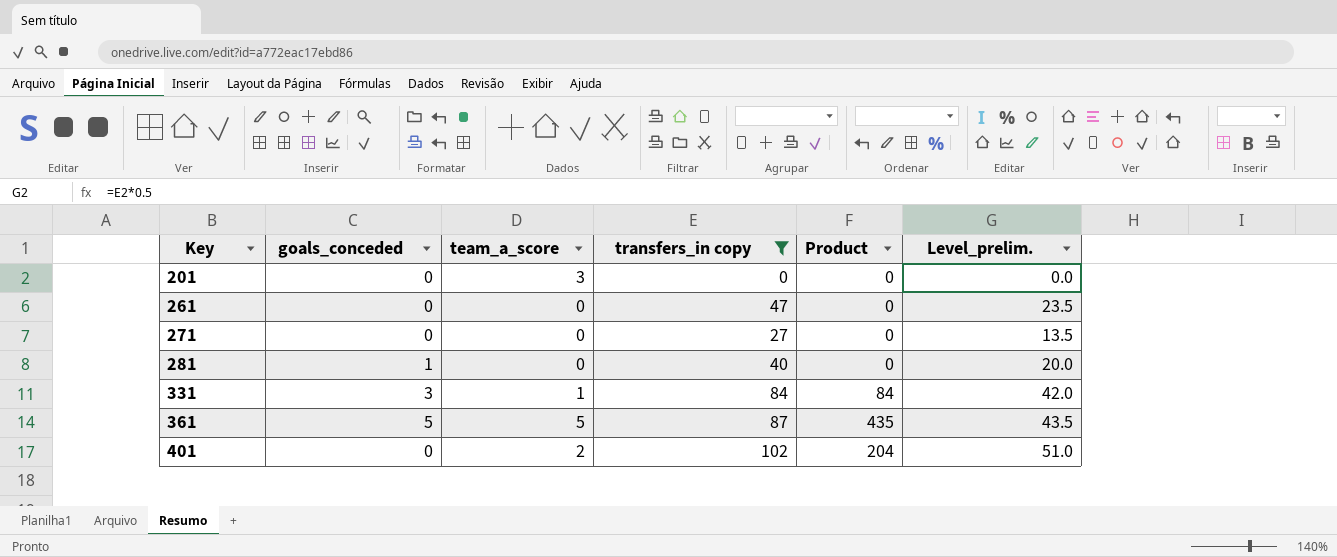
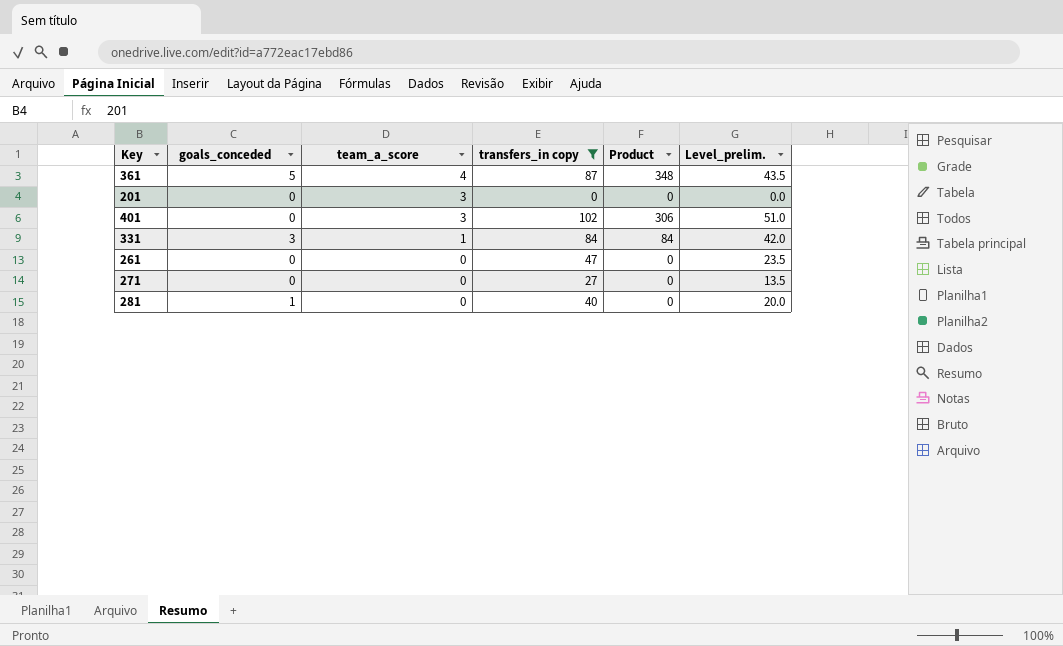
row order: Key ascending -> team_a_score descending
361 | team_a_score: 5 -> 4
361 | Product: 435 -> 348
401 | team_a_score: 2 -> 3
401 | Product: 204 -> 306

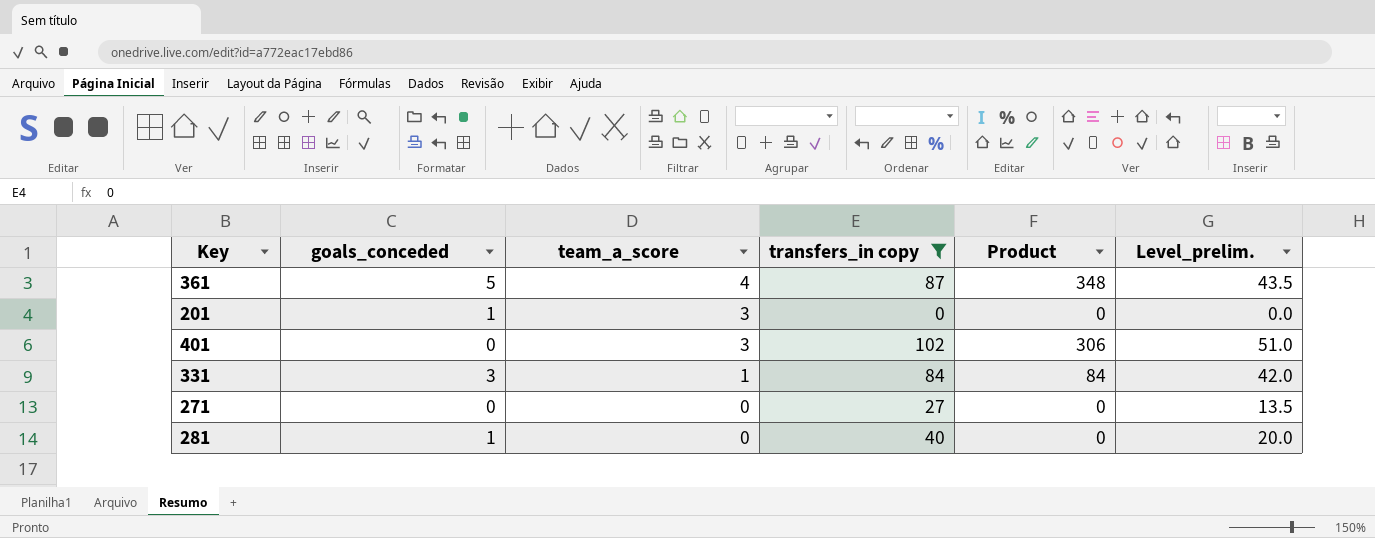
row 261: 0 | 0 | 47 | 0 | 23.5 -> none
201 | goals_conceded: 0 -> 1

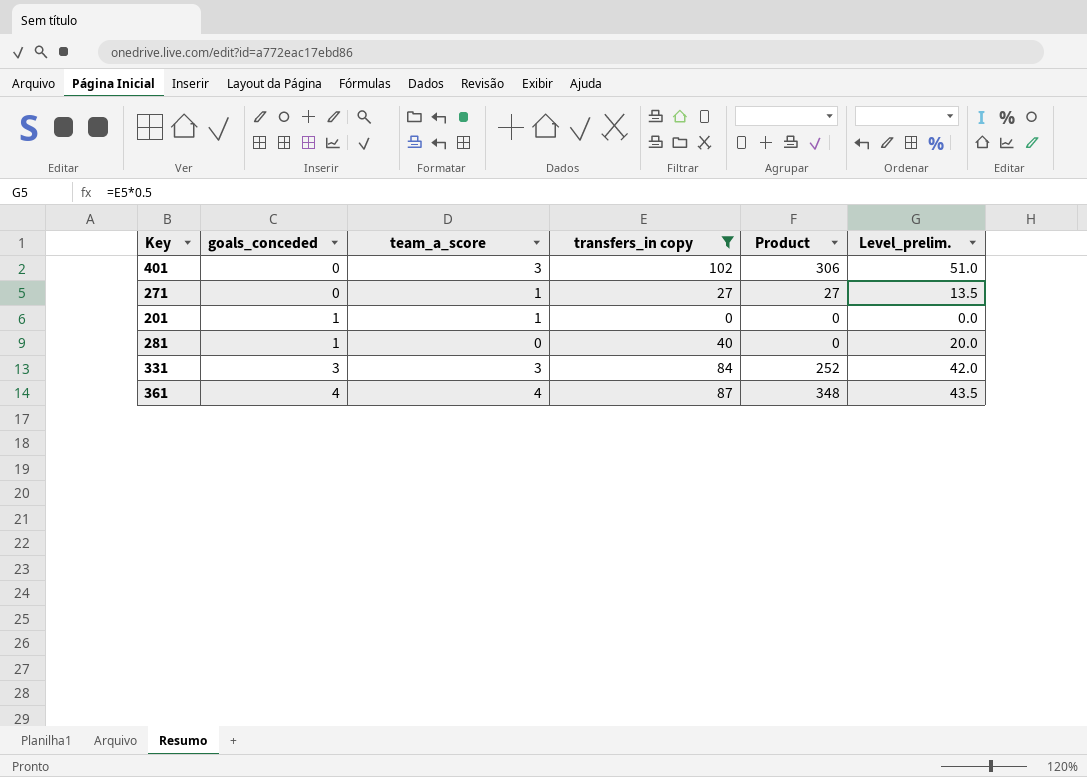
row order: team_a_score descending -> goals_conceded ascending
271 | team_a_score: 0 -> 1
271 | Product: 0 -> 27
201 | team_a_score: 3 -> 1
331 | team_a_score: 1 -> 3
331 | Product: 84 -> 252
361 | goals_conceded: 5 -> 4

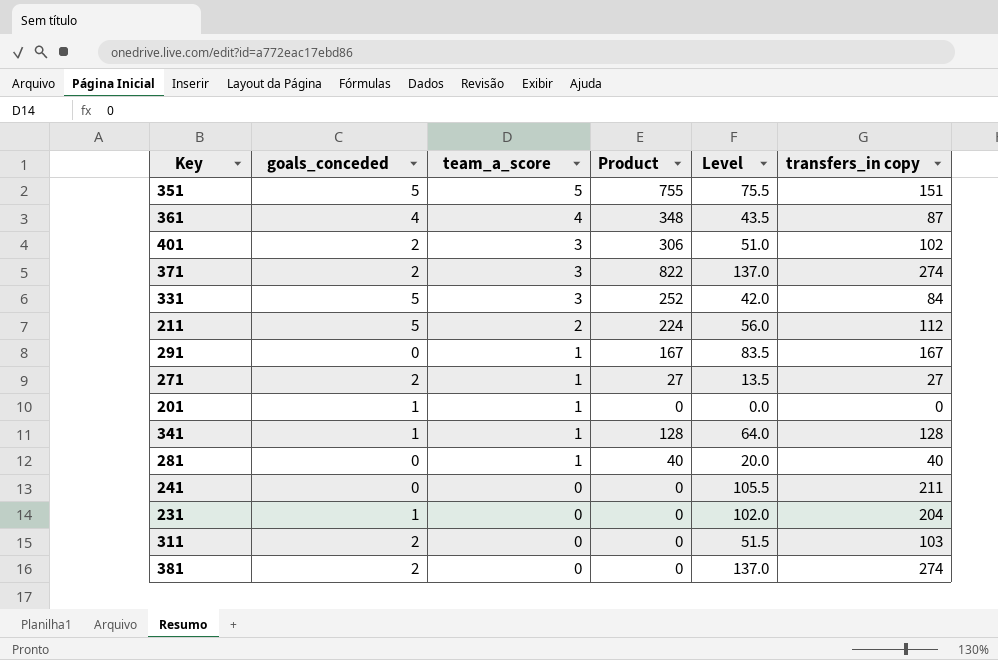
filter: transfers_in copy <= 102 -> none
row order: goals_conceded ascending -> team_a_score descending
column name: Level_prelim. -> Level
column transfers_in copy | position: 4 -> 6
401 | goals_conceded: 0 -> 2
331 | goals_conceded: 3 -> 5
271 | goals_conceded: 0 -> 2
281 | goals_conceded: 1 -> 0
281 | team_a_score: 0 -> 1
281 | Product: 0 -> 40

